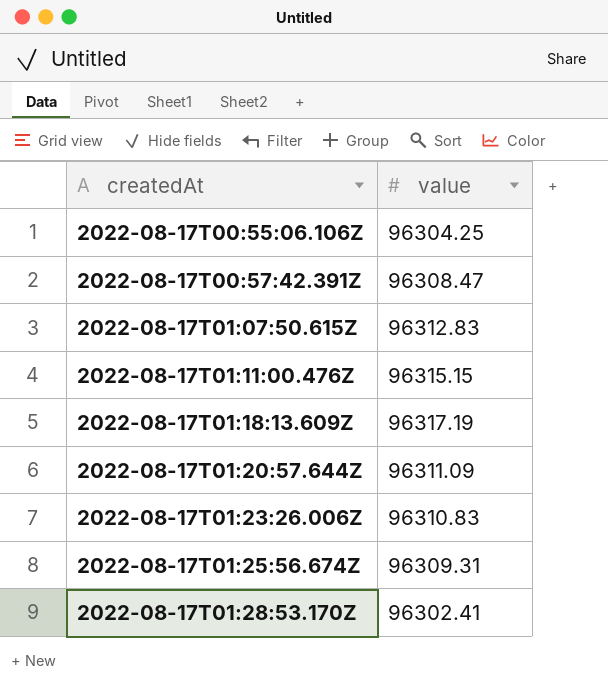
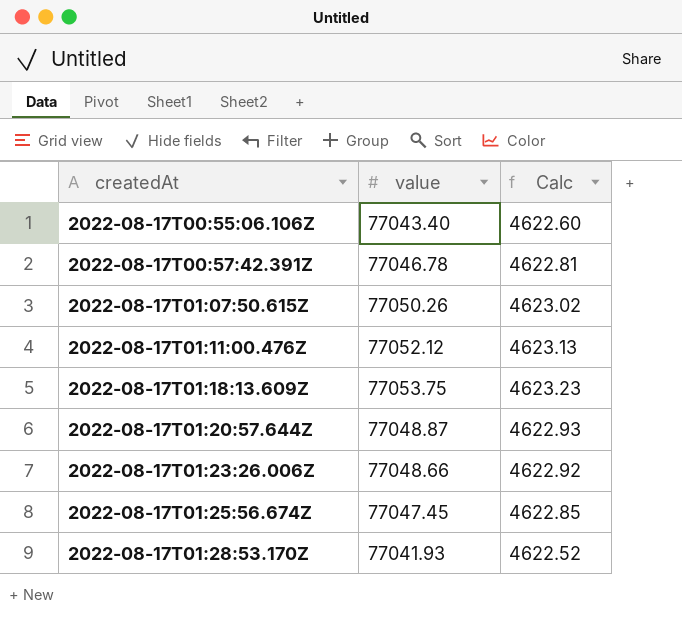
column Calc | formula: none -> [value] * 0.06
2022-08-17T00:55:06.106Z | value: 96304.25 -> 77043.40
2022-08-17T00:57:42.391Z | value: 96308.47 -> 77046.78
2022-08-17T01:07:50.615Z | value: 96312.83 -> 77050.26
2022-08-17T01:11:00.476Z | value: 96315.15 -> 77052.12
2022-08-17T01:18:13.609Z | value: 96317.19 -> 77053.75
2022-08-17T01:20:57.644Z | value: 96311.09 -> 77048.87
2022-08-17T01:23:26.006Z | value: 96310.83 -> 77048.66
2022-08-17T01:25:56.674Z | value: 96309.31 -> 77047.45
2022-08-17T01:28:53.170Z | value: 96302.41 -> 77041.93

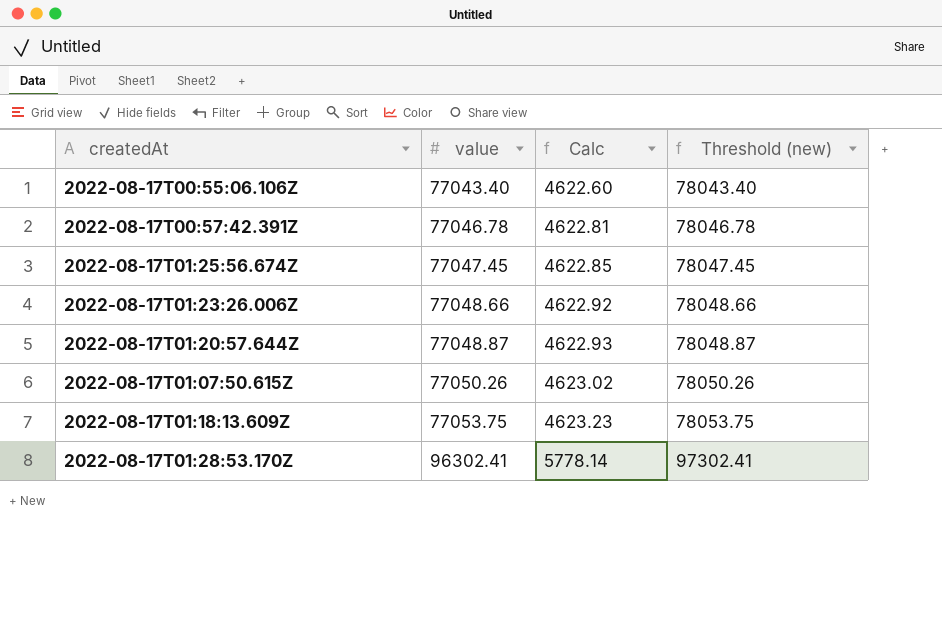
row order: createdAt ascending -> value ascending
column Threshold (new) | formula: none -> [value] + 1000
row 2022-08-17T01:11:00.476Z: 77052.12 | 4623.13 -> none
2022-08-17T01:28:53.170Z | value: 77041.93 -> 96302.41
2022-08-17T01:28:53.170Z | Calc: 4622.52 -> 5778.14

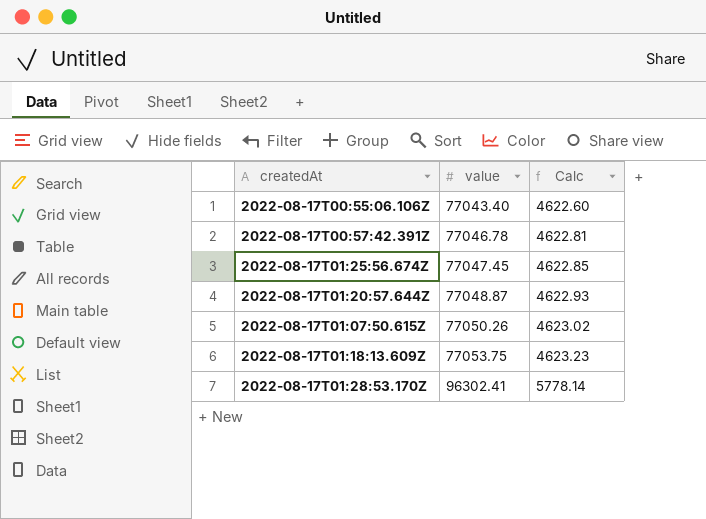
column Threshold (new) | formula: [value] + 1000 -> none
row 2022-08-17T01:23:26.006Z: 77048.66 | 4622.92 | 78048.66 -> none

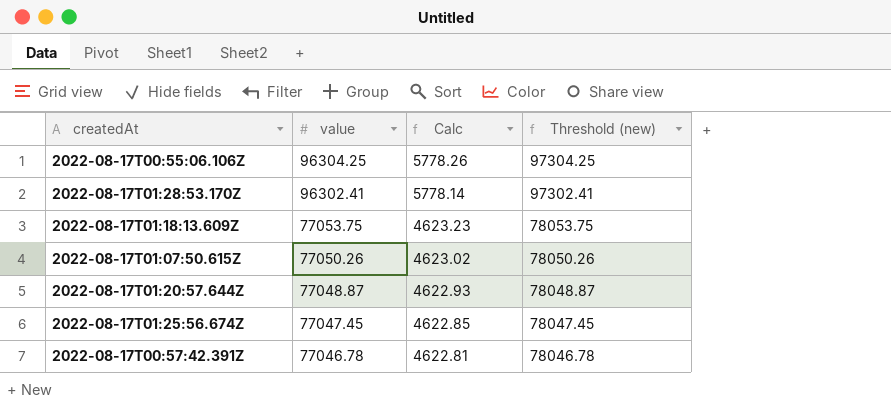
row order: value ascending -> value descending
column Threshold (new) | formula: none -> [value] + 1000
2022-08-17T00:55:06.106Z | value: 77043.40 -> 96304.25
2022-08-17T00:55:06.106Z | Calc: 4622.60 -> 5778.26

